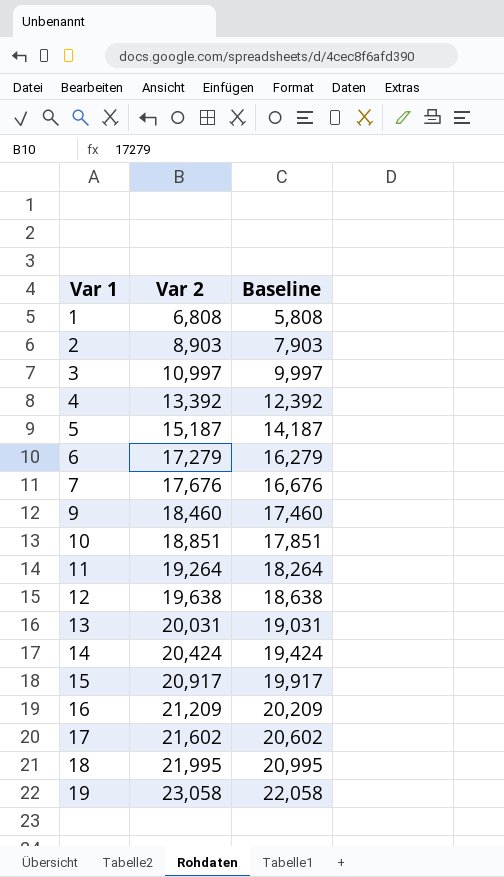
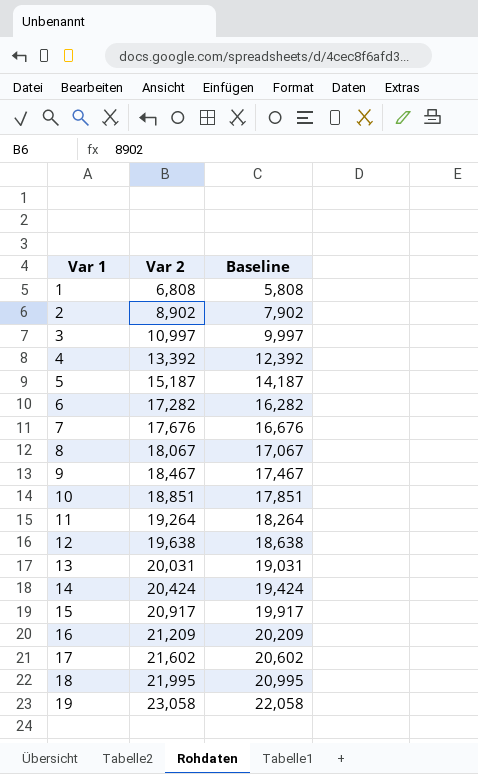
2 | Var 2: 8,903 -> 8,902
2 | Baseline: 7,903 -> 7,902
6 | Var 2: 17,279 -> 17,282
6 | Baseline: 16,279 -> 16,282
row 8: none -> 18,067 | 17,067
9 | Var 2: 18,460 -> 18,467
9 | Baseline: 17,460 -> 17,467

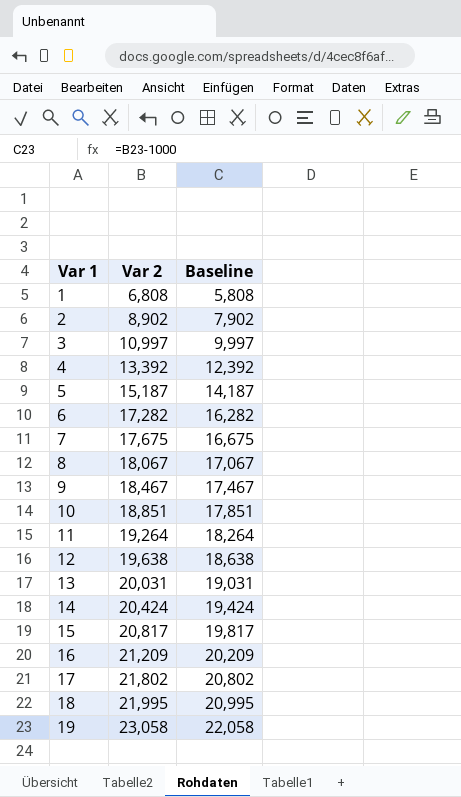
7 | Var 2: 17,676 -> 17,675
7 | Baseline: 16,676 -> 16,675
15 | Var 2: 20,917 -> 20,817
15 | Baseline: 19,917 -> 19,817
17 | Var 2: 21,602 -> 21,802
17 | Baseline: 20,602 -> 20,802

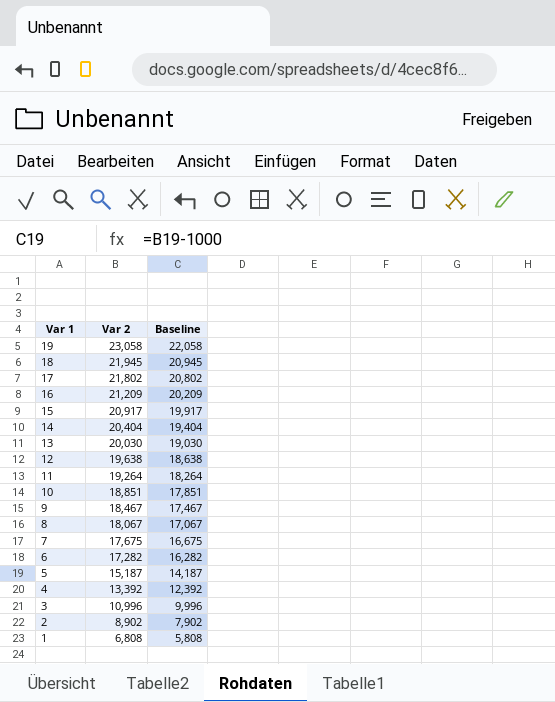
row order: Var 1 ascending -> Var 1 descending
18 | Var 2: 21,995 -> 21,945
18 | Baseline: 20,995 -> 20,945
15 | Var 2: 20,817 -> 20,917
15 | Baseline: 19,817 -> 19,917
14 | Var 2: 20,424 -> 20,404
14 | Baseline: 19,424 -> 19,404
13 | Var 2: 20,031 -> 20,030
13 | Baseline: 19,031 -> 19,030
3 | Var 2: 10,997 -> 10,996
3 | Baseline: 9,997 -> 9,996

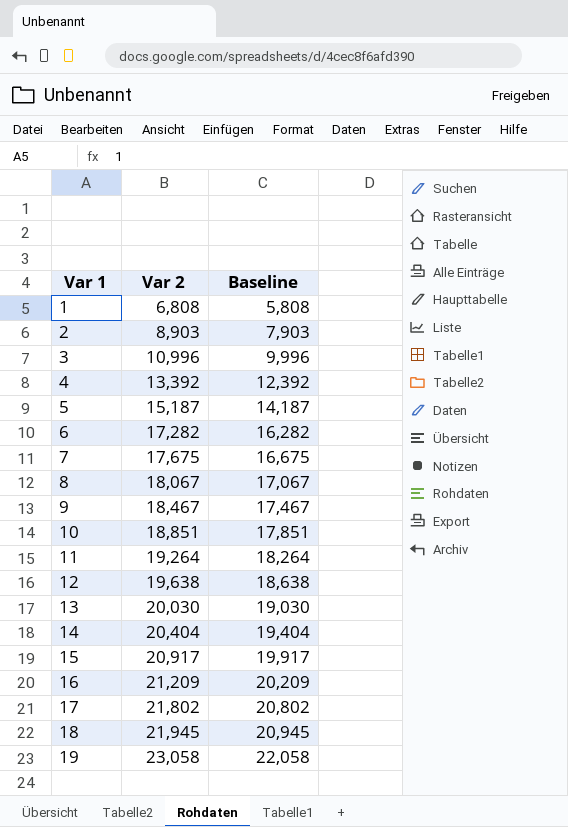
row order: Var 1 descending -> Var 1 ascending
2 | Var 2: 8,902 -> 8,903
2 | Baseline: 7,902 -> 7,903

